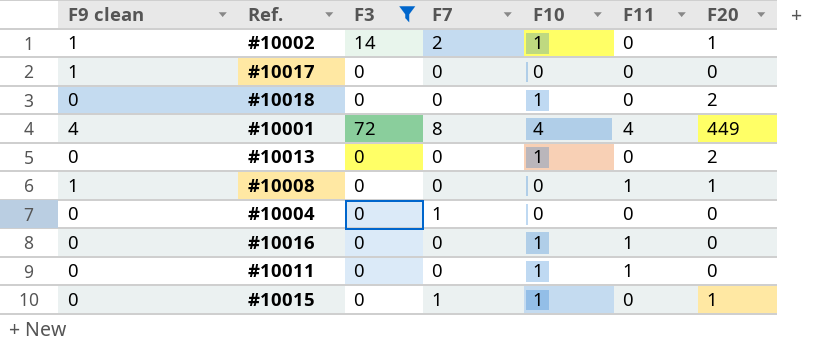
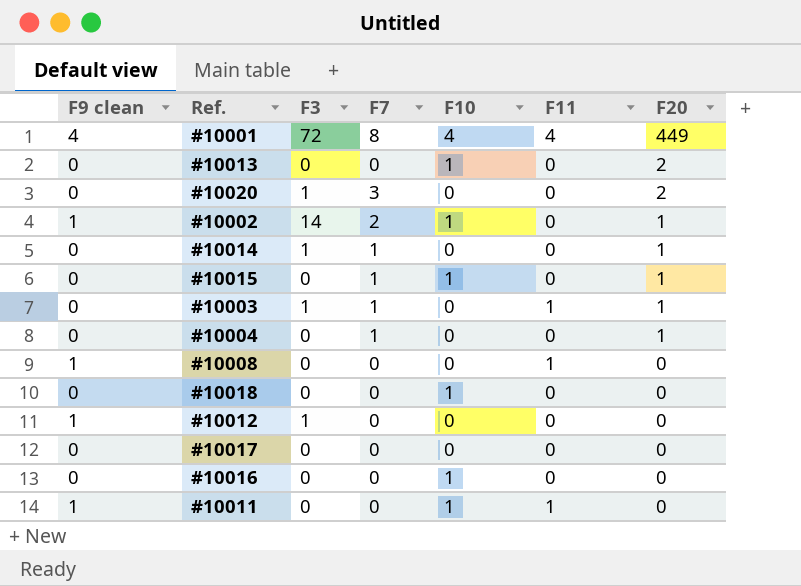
filter: F3 != 1 -> none
row order: none -> F20 descending
#10004 | F20: 0 -> 1
#10008 | F20: 1 -> 0
#10018 | F20: 2 -> 0
#10017 | F9 clean: 1 -> 0
#10016 | F11: 1 -> 0
#10011 | F9 clean: 0 -> 1

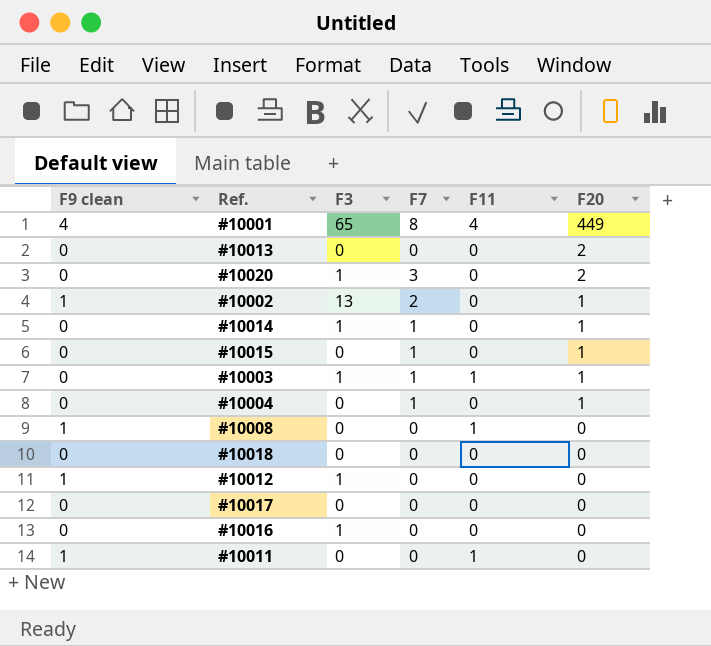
column F10 | position: 5 -> none
#10001 | F3: 72 -> 65
#10002 | F3: 14 -> 13
#10016 | F3: 0 -> 1

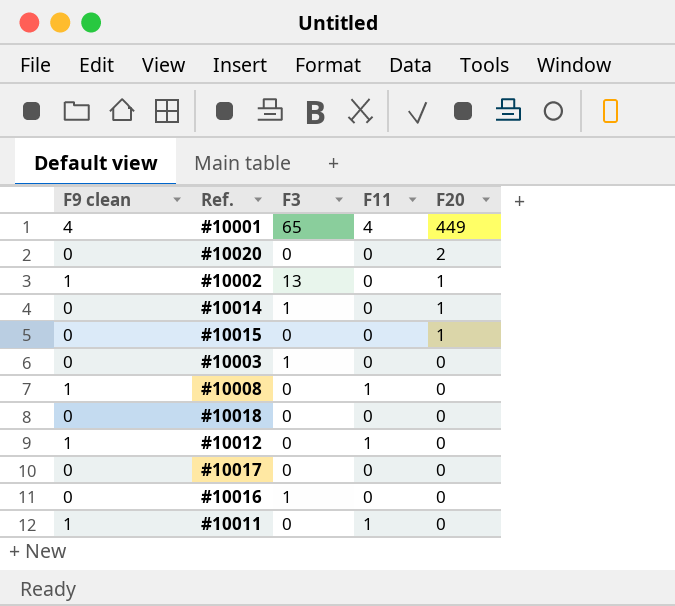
column F7 | position: 4 -> none
row #10013: 0 | 0 | 0 | 0 | 2 -> none
row #10004: 0 | 0 | 1 | 0 | 1 -> none
#10020 | F3: 1 -> 0
#10003 | F11: 1 -> 0
#10003 | F20: 1 -> 0
#10012 | F3: 1 -> 0
#10012 | F11: 0 -> 1

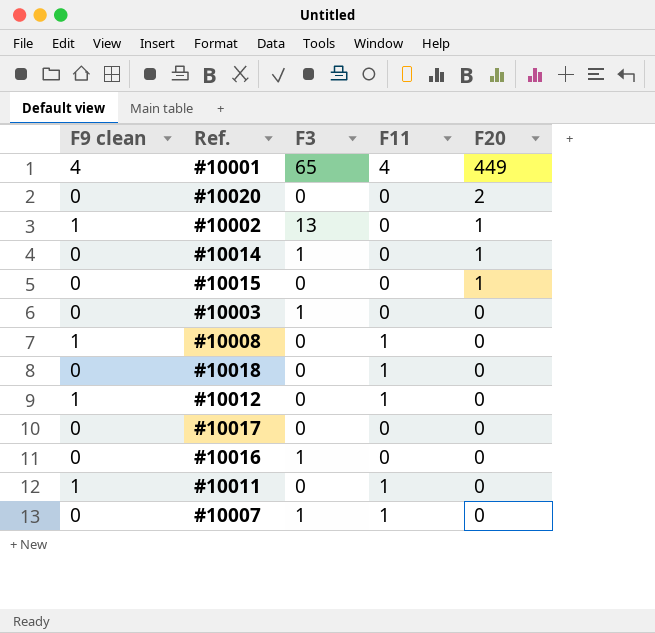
#10018 | F11: 0 -> 1
row #10007: none -> 0 | 1 | 1 | 0

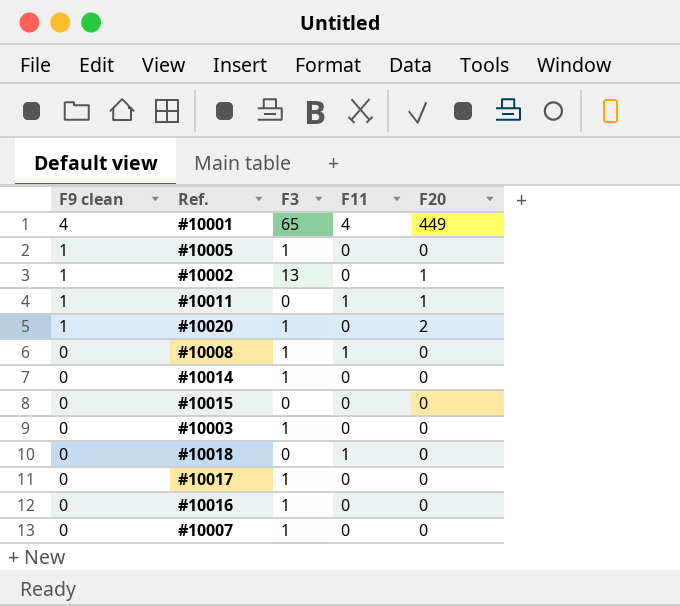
row order: F20 descending -> F9 clean descending
row #10012: 1 | 0 | 1 | 0 -> none
row #10005: none -> 1 | 1 | 0 | 0
#10011 | F20: 0 -> 1
#10020 | F9 clean: 0 -> 1
#10020 | F3: 0 -> 1
#10008 | F9 clean: 1 -> 0
#10008 | F3: 0 -> 1
#10014 | F20: 1 -> 0
#10015 | F20: 1 -> 0
#10017 | F3: 0 -> 1
#10007 | F11: 1 -> 0

